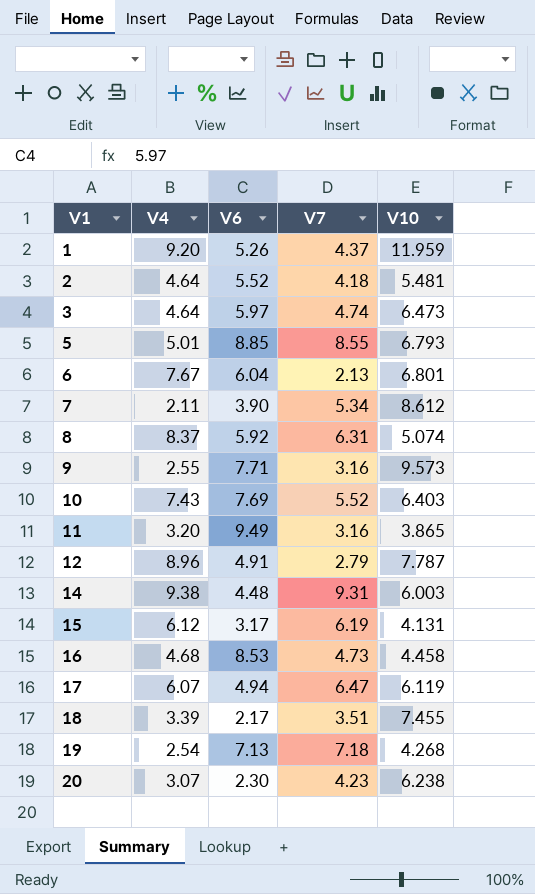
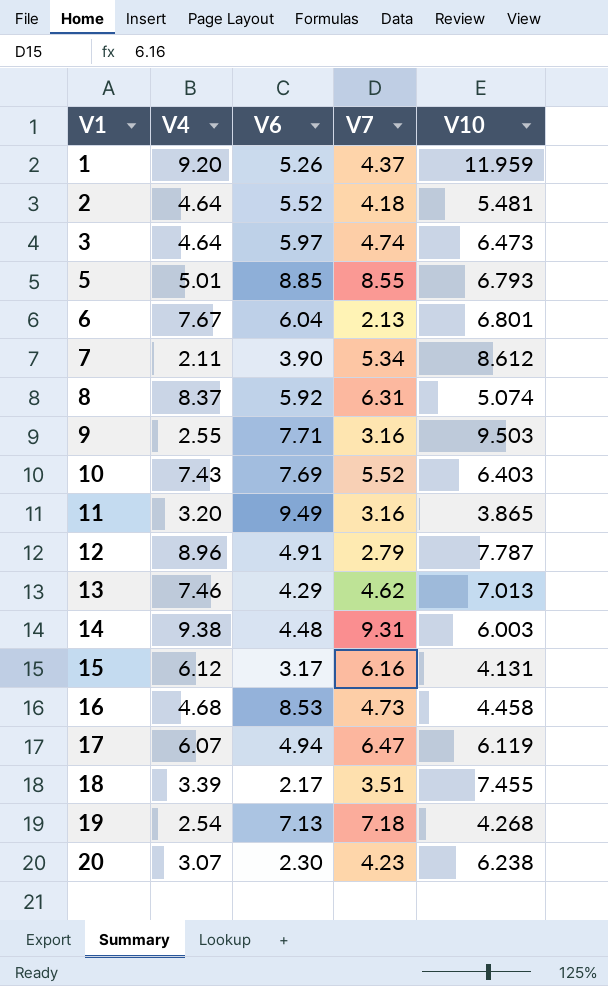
9 | V10: 9.573 -> 9.503
row 13: none -> 7.46 | 4.29 | 4.62 | 7.013
15 | V7: 6.19 -> 6.16

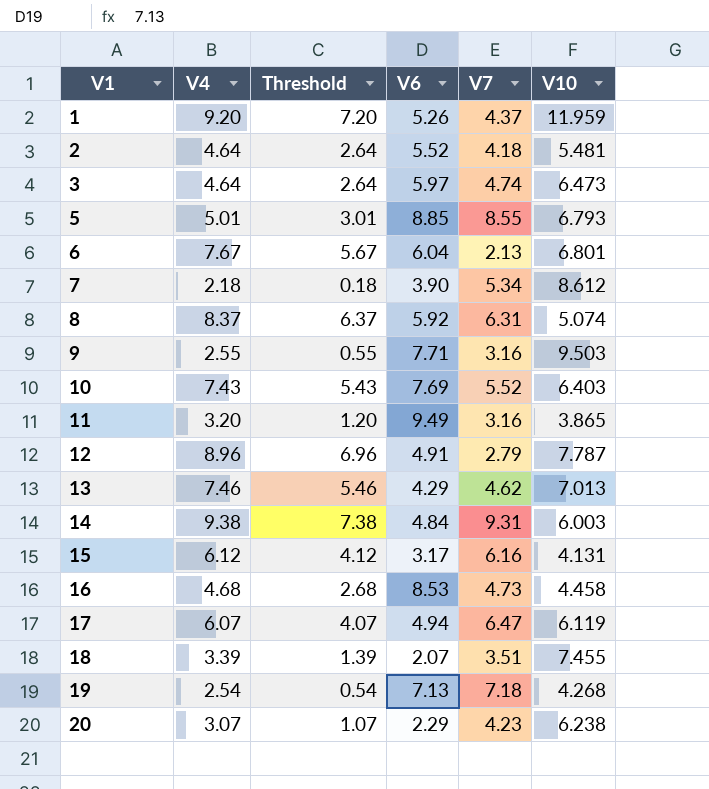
column Threshold | formula: none -> [V4] - 2
7 | V4: 2.11 -> 2.18
14 | V6: 4.48 -> 4.84
18 | V6: 2.17 -> 2.07
20 | V6: 2.30 -> 2.29

